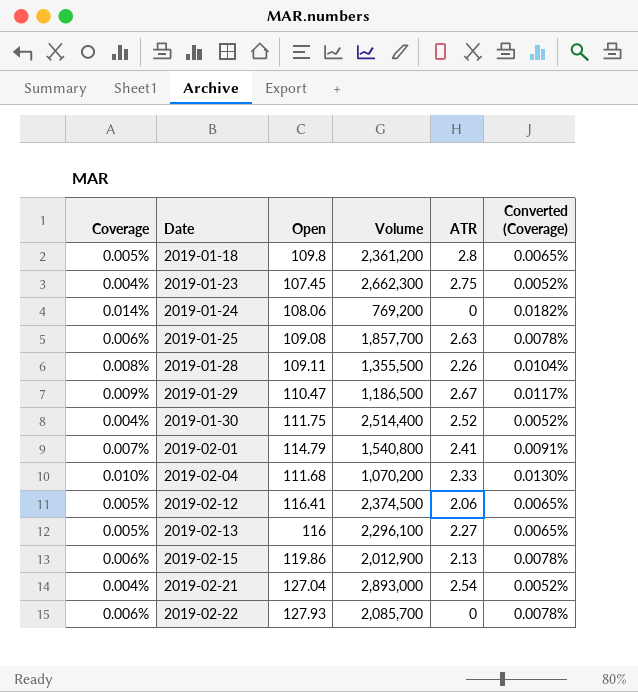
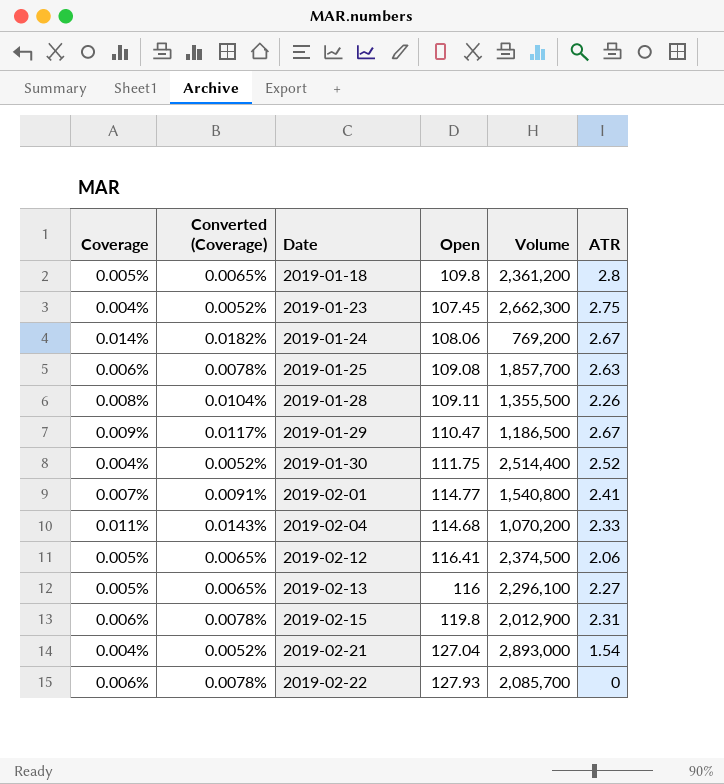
column Converted (Coverage) | position: 6 -> 2
2019-01-24 | ATR: 0 -> 2.67
2019-02-01 | Open: 114.79 -> 114.77
2019-02-04 | Coverage: 0.010% -> 0.011%
2019-02-04 | Converted (Coverage): 0.0130% -> 0.0143%
2019-02-04 | Open: 111.68 -> 114.68
2019-02-15 | Open: 119.86 -> 119.8
2019-02-15 | ATR: 2.13 -> 2.31
2019-02-21 | ATR: 2.54 -> 1.54

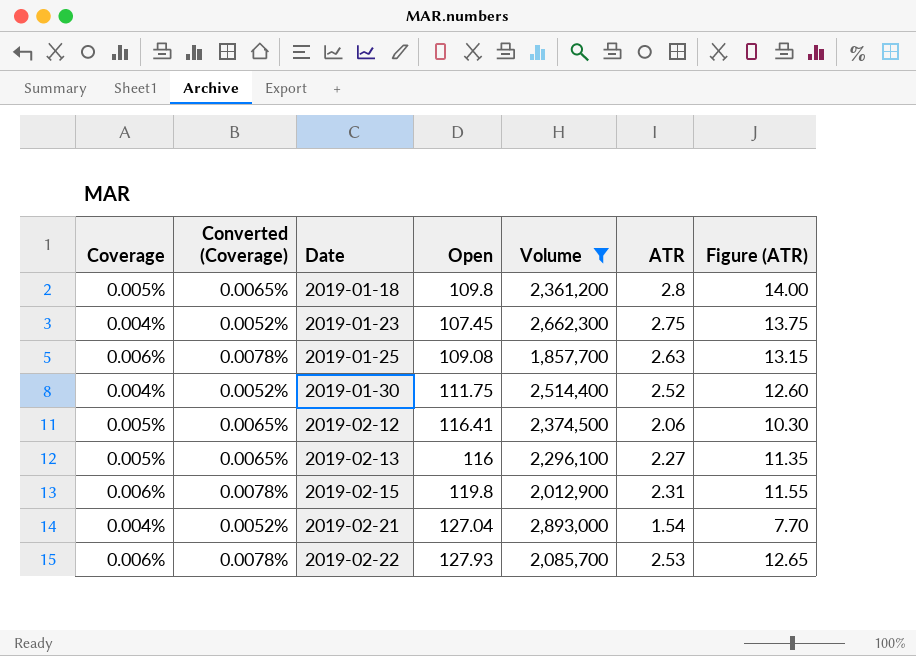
filter: none -> Volume >= 1,857,700
column Figure (ATR) | formula: none -> [ATR] * 5
2019-02-22 | ATR: 0 -> 2.53

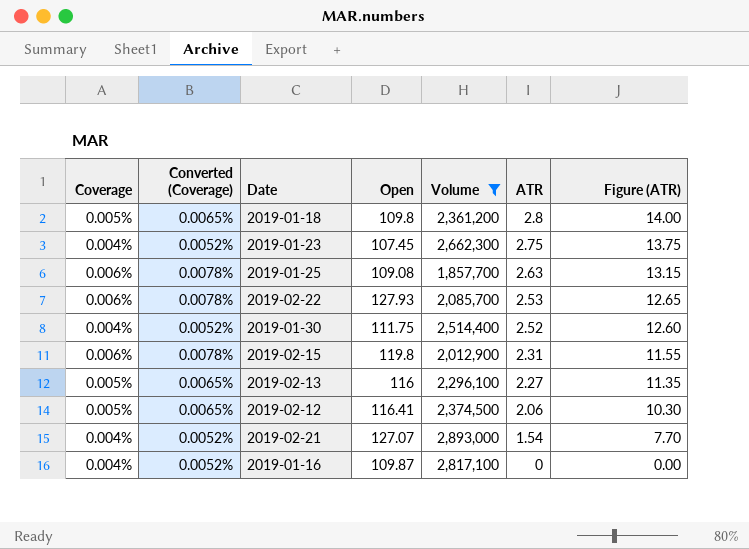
row order: Date ascending -> ATR descending
2019-02-21 | Open: 127.04 -> 127.07
row 2019-01-16: none -> 0.004% | 0.0052% | 109.87 | 2,817,100 | 0 | 0.00

